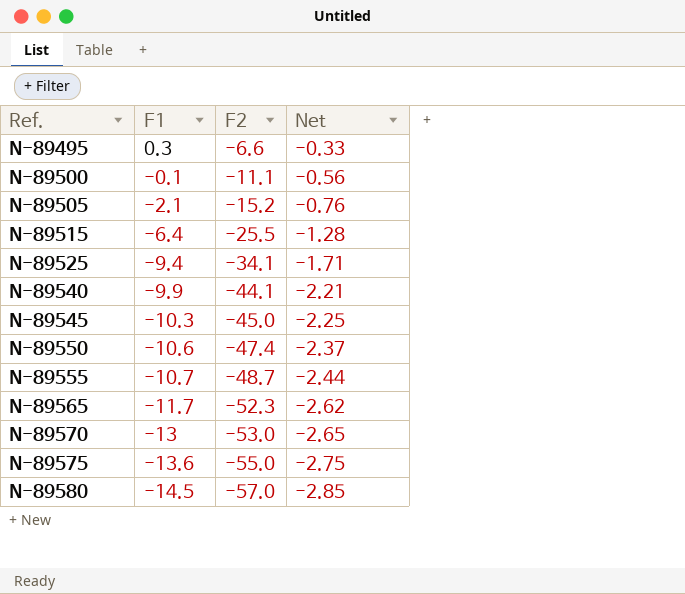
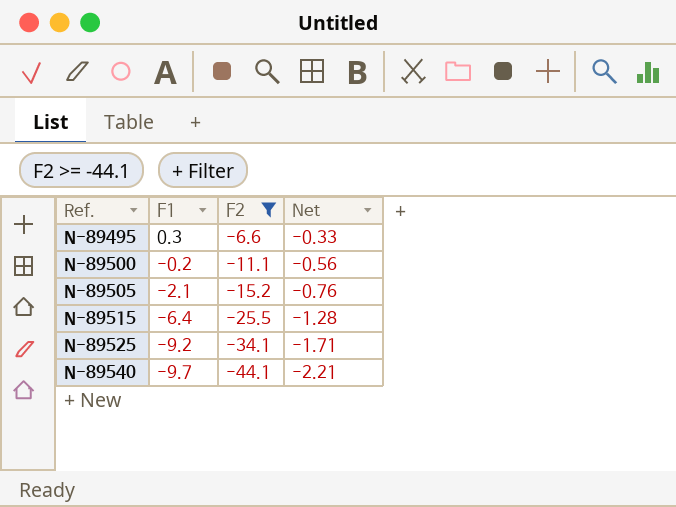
filter: none -> F2 >= -44.1
N-89500 | F1: -0.1 -> -0.2
N-89525 | F1: -9.4 -> -9.2
N-89540 | F1: -9.9 -> -9.7

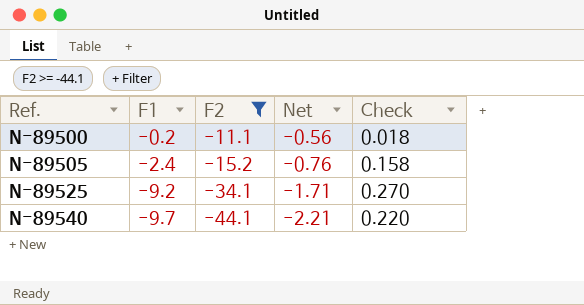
column Check | formula: none -> [F1] / [F2]
row N-89495: 0.3 | -6.6 | -0.33 -> none
row N-89515: -6.4 | -25.5 | -1.28 -> none
N-89505 | F1: -2.1 -> -2.4

